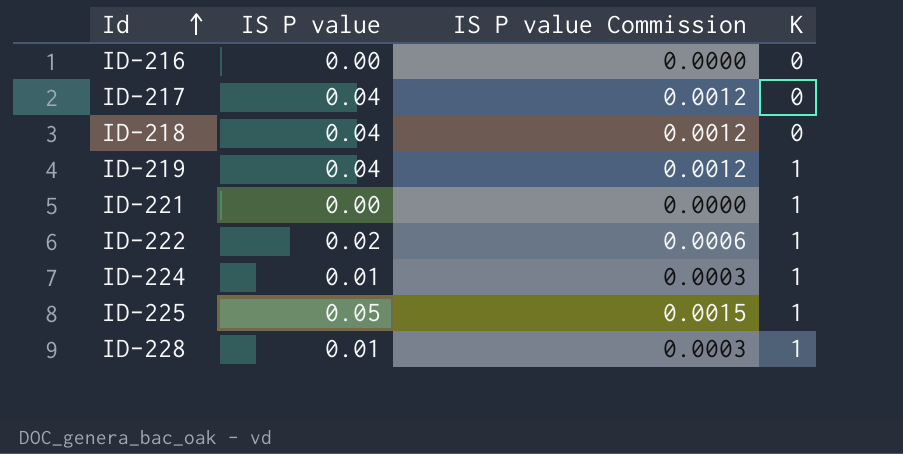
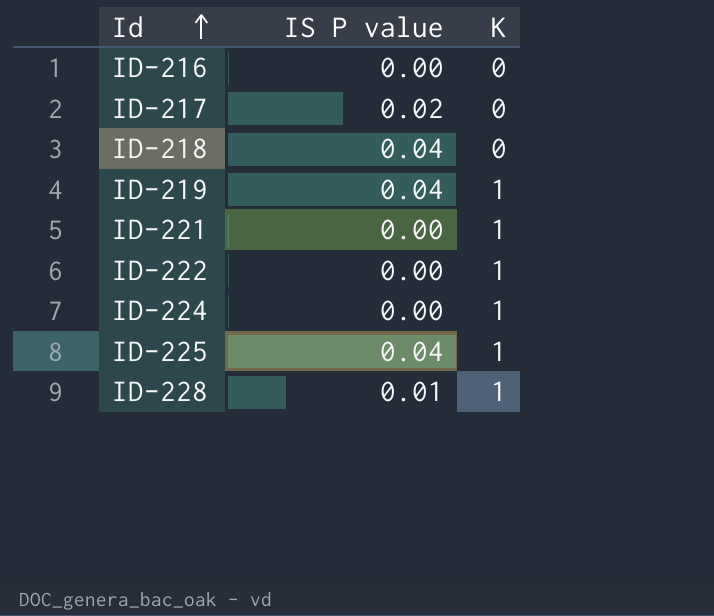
column IS P value Commission | formula: [IS P value] * 0.03 -> none
ID-217 | IS P value: 0.04 -> 0.02
ID-222 | IS P value: 0.02 -> 0.00
ID-224 | IS P value: 0.01 -> 0.00
ID-225 | IS P value: 0.05 -> 0.04

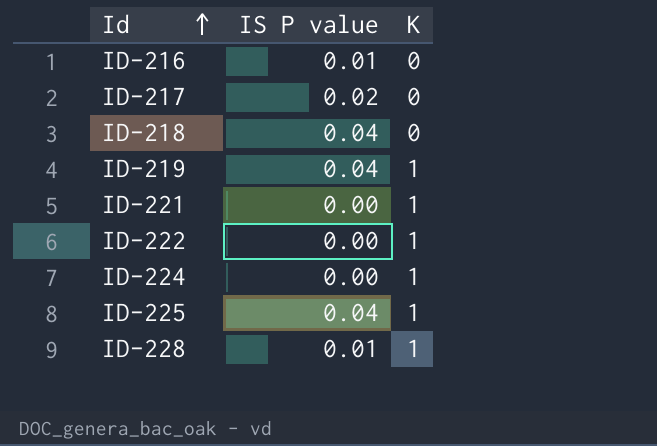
ID-216 | IS P value: 0.00 -> 0.01

